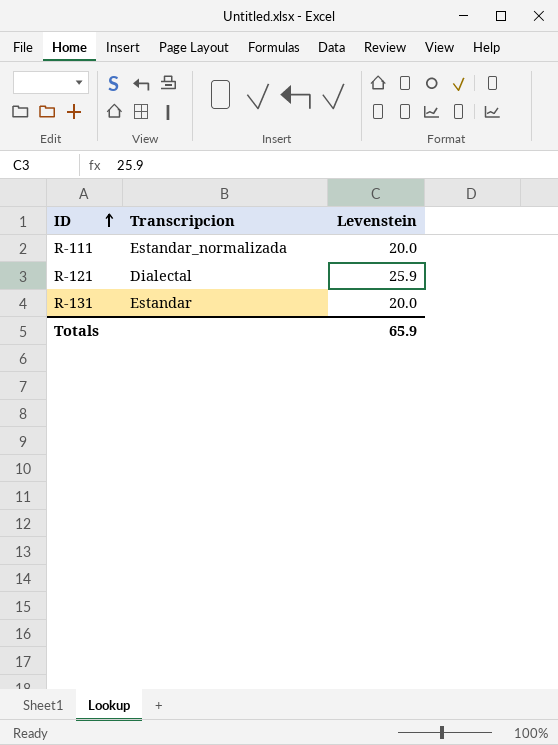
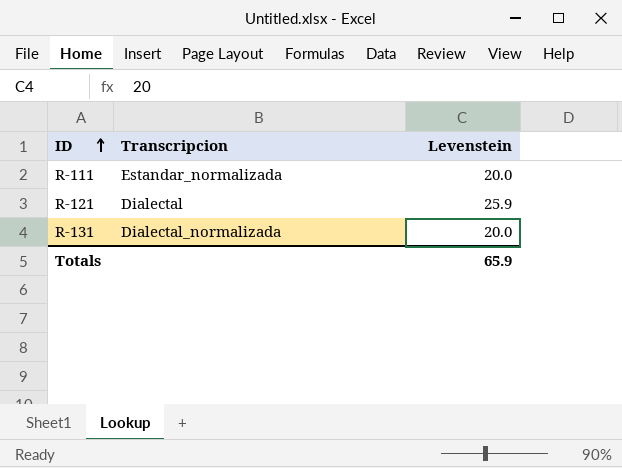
R-131 | Transcripcion: Estandar -> Dialectal_normalizada

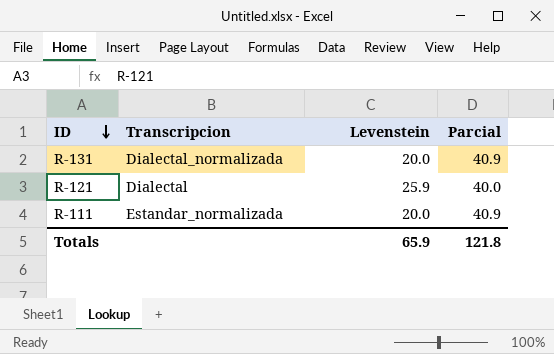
row order: ID ascending -> ID descending
column Parcial | position: none -> 4

